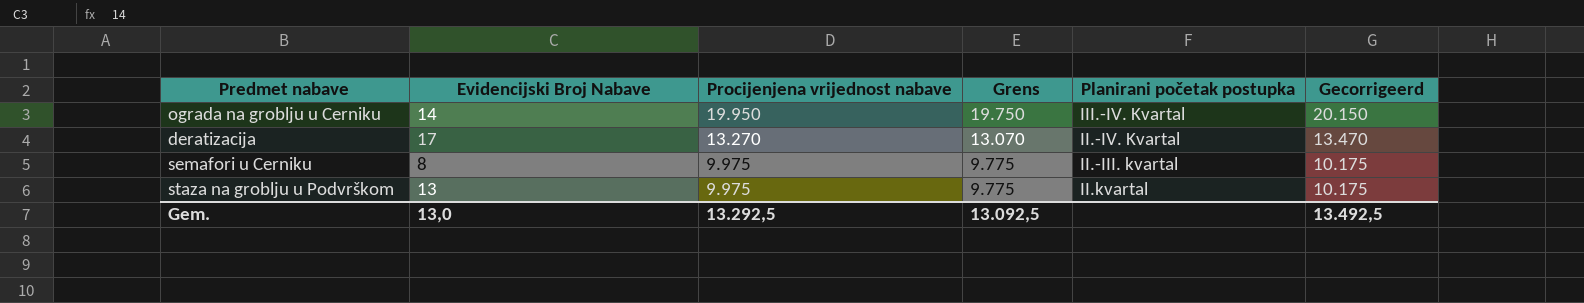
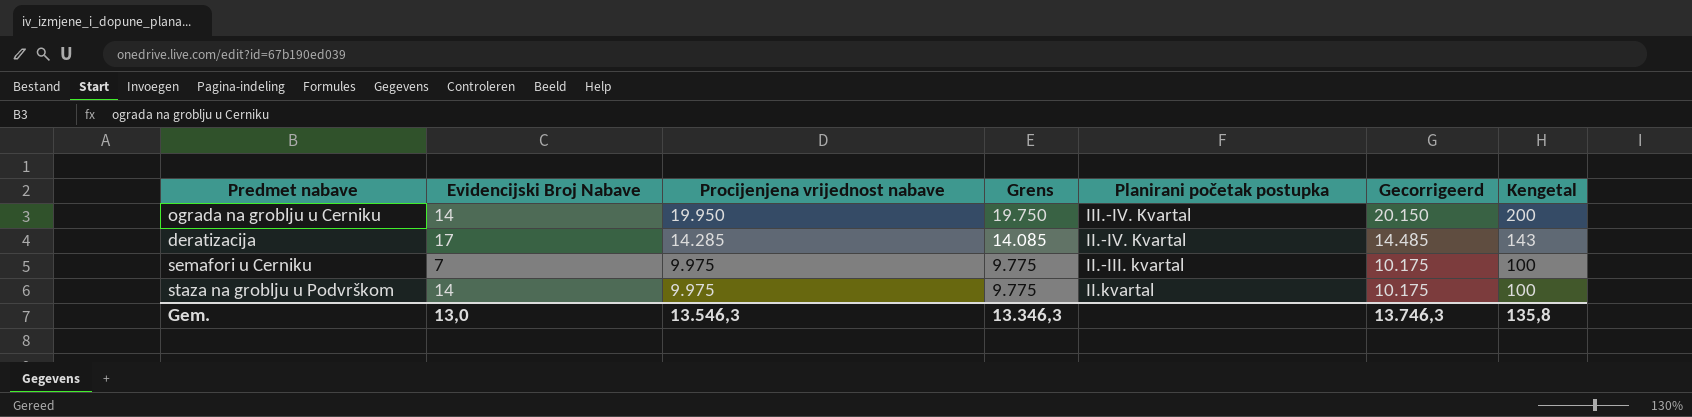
column Kengetal | formula: none -> [Procijenjena vrijednost nabave] * 0,01
deratizacija | Procijenjena vrijednost nabave: 13.270 -> 14.285
deratizacija | Grens: 13.070 -> 14.085
deratizacija | Gecorrigeerd: 13.470 -> 14.485
semafori u Cerniku | Evidencijski Broj Nabave: 8 -> 7
staza na groblju u Podvrškom | Evidencijski Broj Nabave: 13 -> 14
Gem. | Procijenjena vrijednost nabave: 13.292,5 -> 13.546,3
Gem. | Grens: 13.092,5 -> 13.346,3
Gem. | Gecorrigeerd: 13.492,5 -> 13.746,3

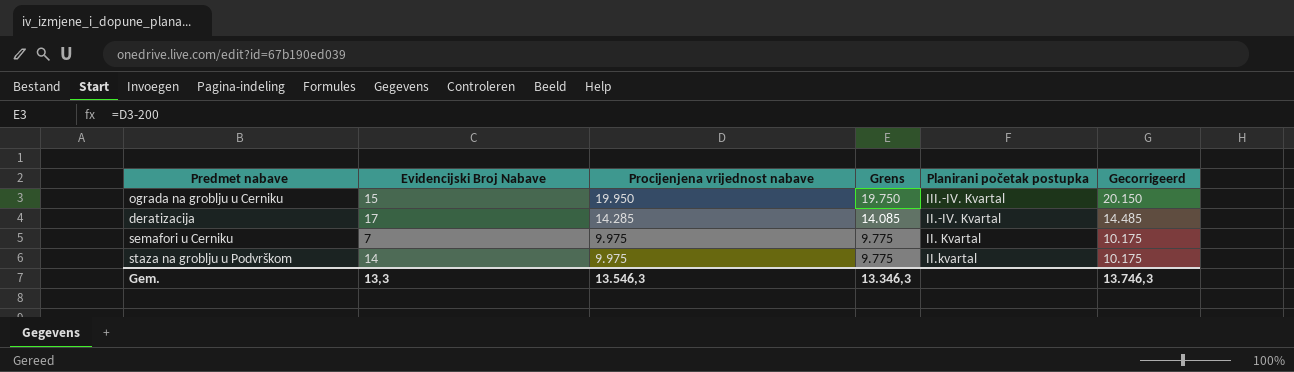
column Kengetal | formula: [Procijenjena vrijednost nabave] * 0,01 -> none
ograda na groblju u Cerniku | Evidencijski Broj Nabave: 14 -> 15
semafori u Cerniku | Planirani početak postupka: II.-III. kvartal -> II. Kvartal
Gem. | Evidencijski Broj Nabave: 13,0 -> 13,3

